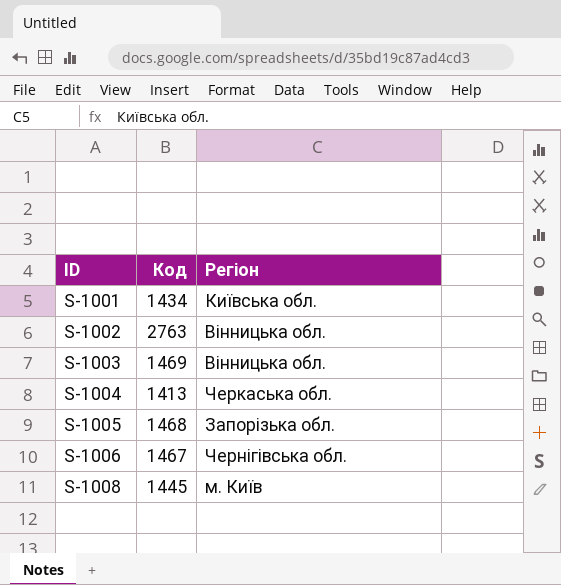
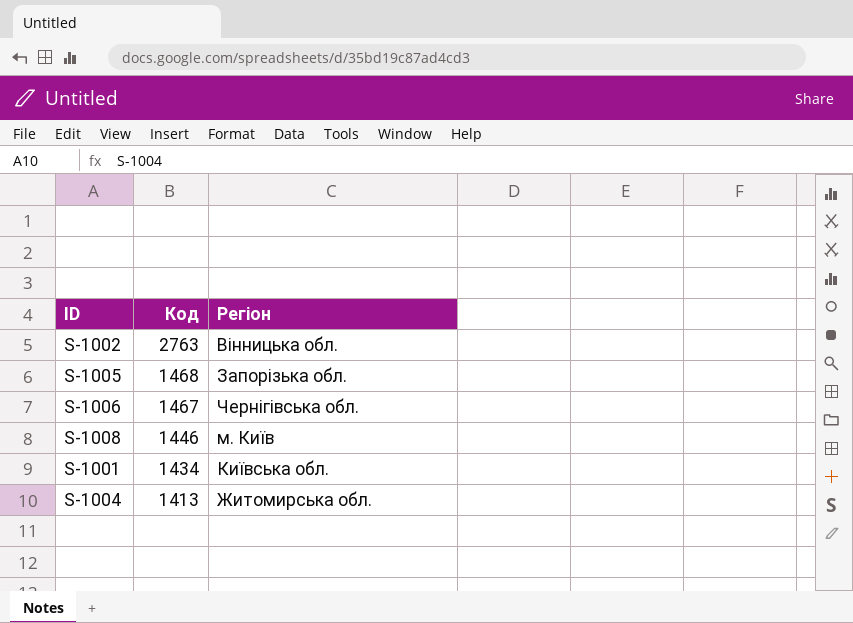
row order: ID ascending -> Код descending
row S-1003: 1469 | Вінницька обл. -> none
S-1008 | Код: 1445 -> 1446
S-1004 | Регіон: Черкаська обл. -> Житомирська обл.

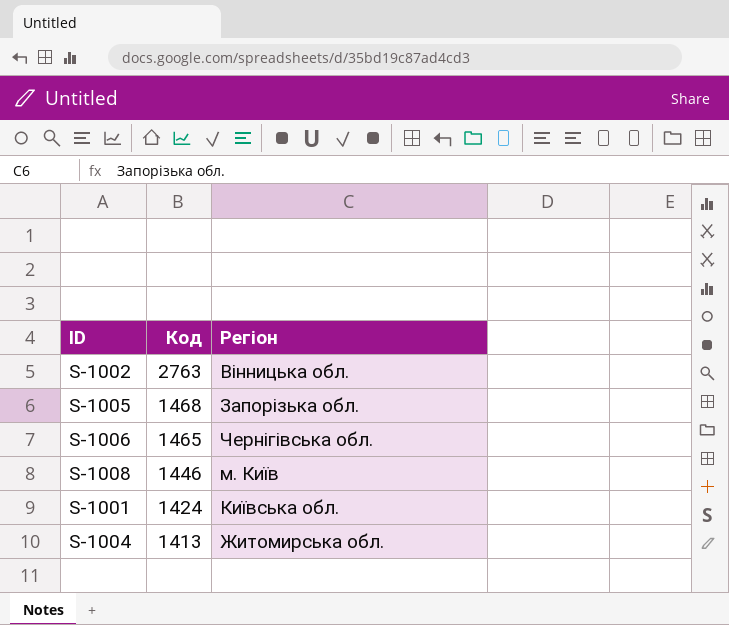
S-1006 | Код: 1467 -> 1465
S-1001 | Код: 1434 -> 1424

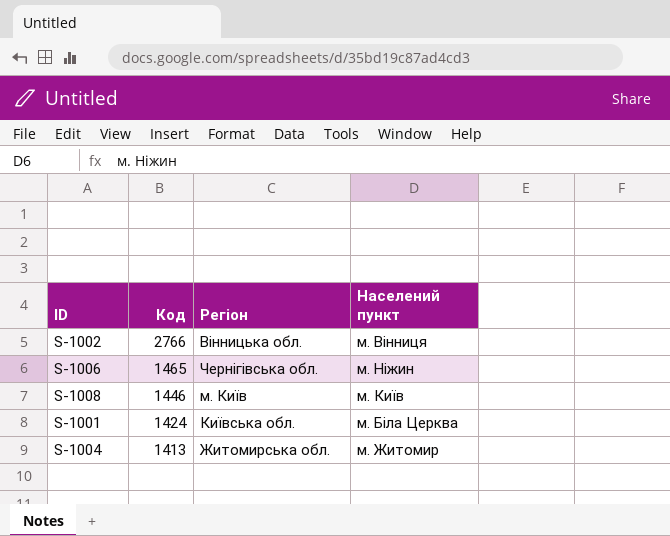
column Населений пункт | position: none -> 4
row S-1005: 1468 | Запорізька обл. -> none
S-1002 | Код: 2763 -> 2766

